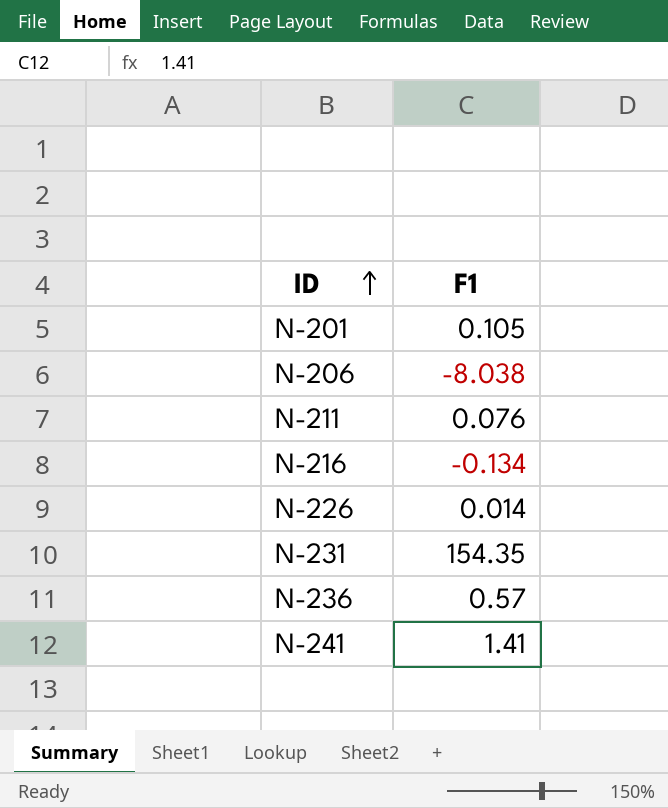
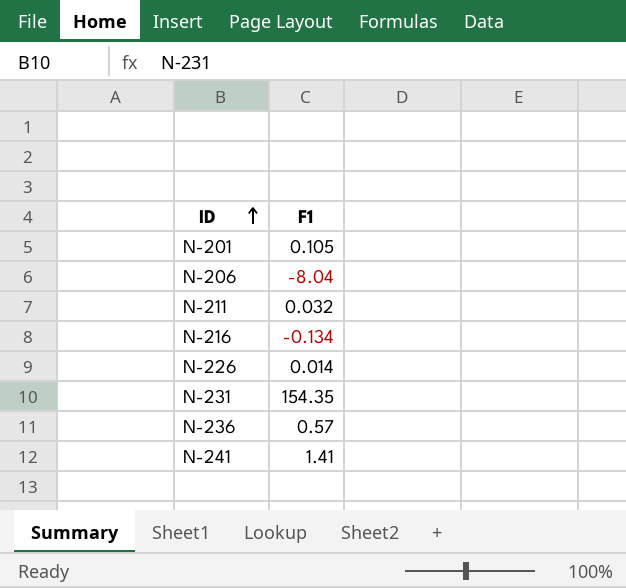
N-206 | F1: -8.038 -> -8.04
N-211 | F1: 0.076 -> 0.032

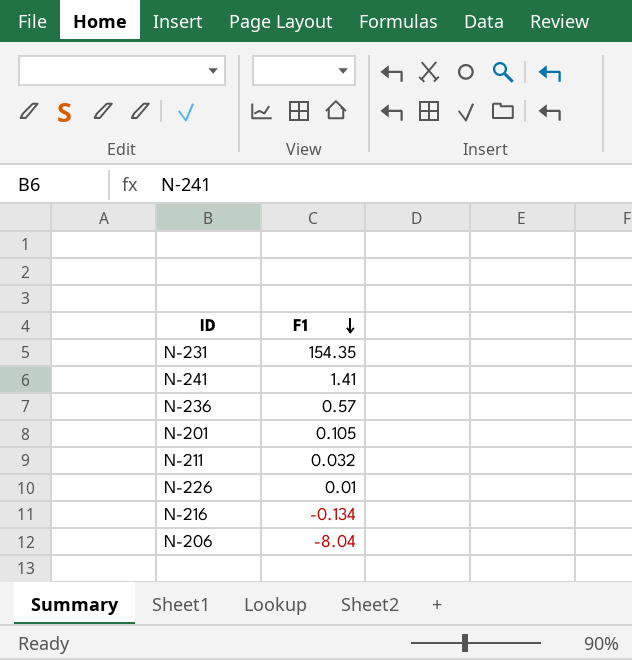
row order: ID ascending -> F1 descending
N-226 | F1: 0.014 -> 0.01

